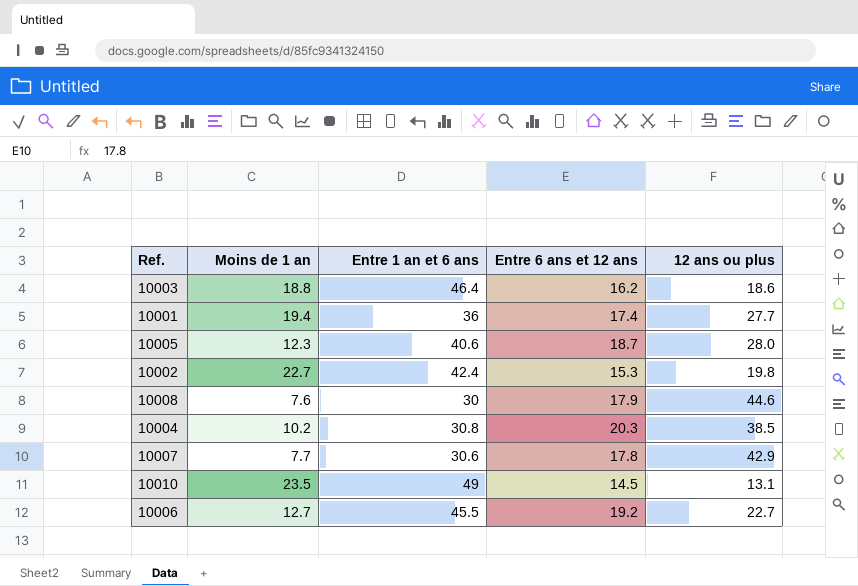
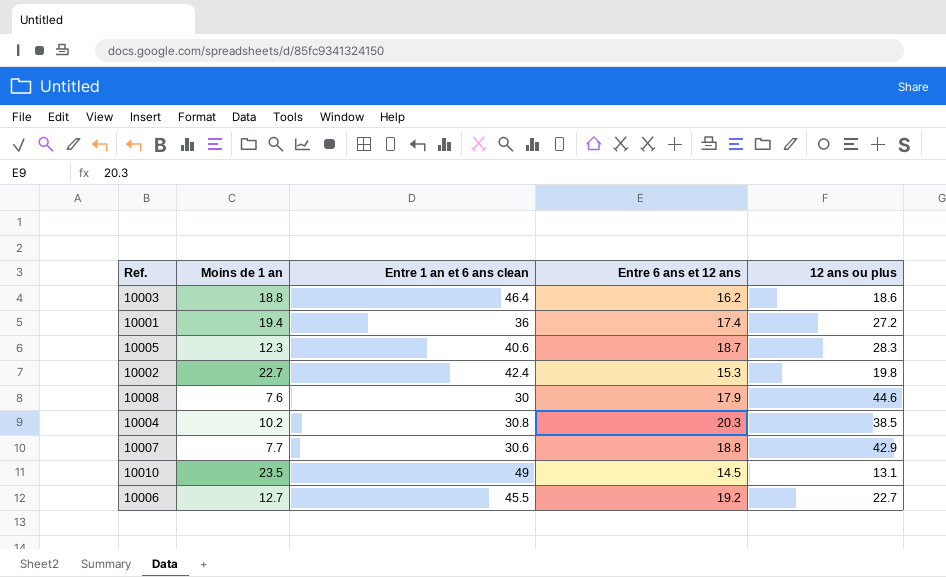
column name: Entre 1 an et 6 ans -> Entre 1 an et 6 ans clean
10001 | 12 ans ou plus: 27.7 -> 27.2
10005 | 12 ans ou plus: 28.0 -> 28.3
10007 | Entre 6 ans et 12 ans: 17.8 -> 18.8

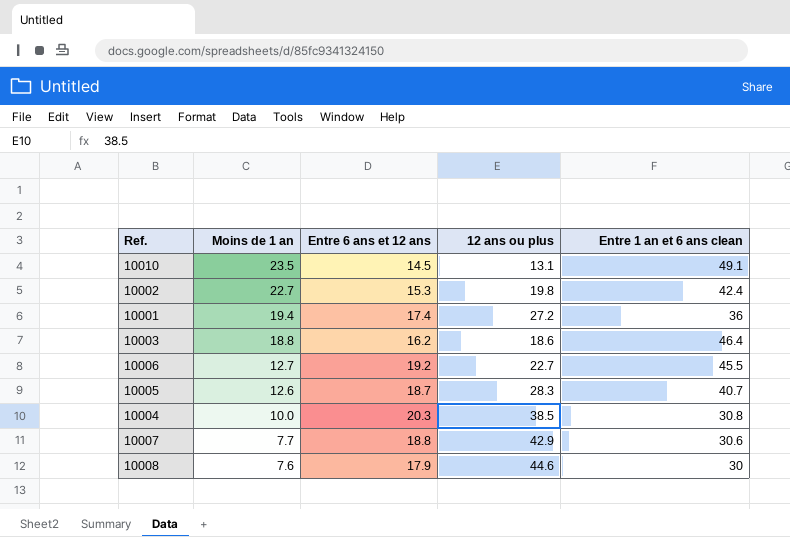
row order: none -> Moins de 1 an descending
column Entre 1 an et 6 ans clean | position: 3 -> 5
10010 | Entre 1 an et 6 ans clean: 49 -> 49.1
10005 | Moins de 1 an: 12.3 -> 12.6
10005 | Entre 1 an et 6 ans clean: 40.6 -> 40.7
10004 | Moins de 1 an: 10.2 -> 10.0

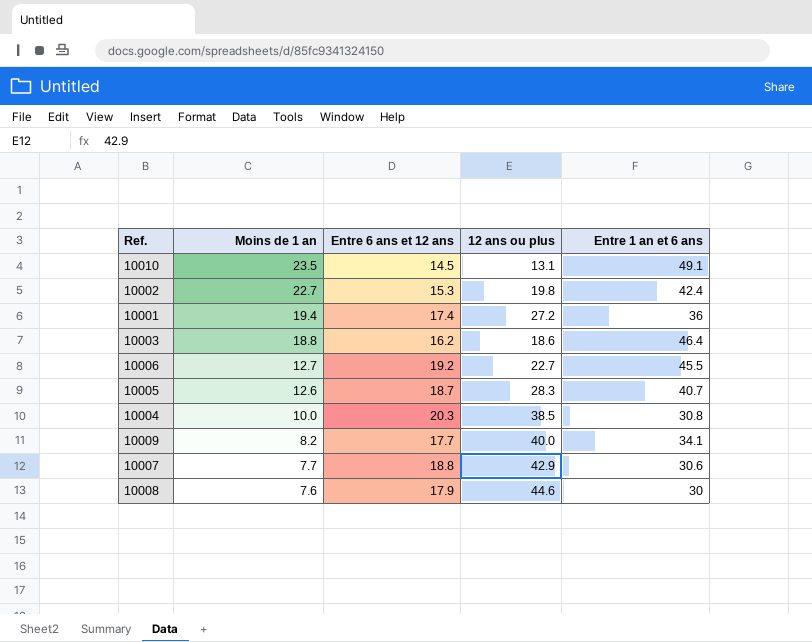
column name: Entre 1 an et 6 ans clean -> Entre 1 an et 6 ans
row 10009: none -> 8.2 | 17.7 | 40.0 | 34.1

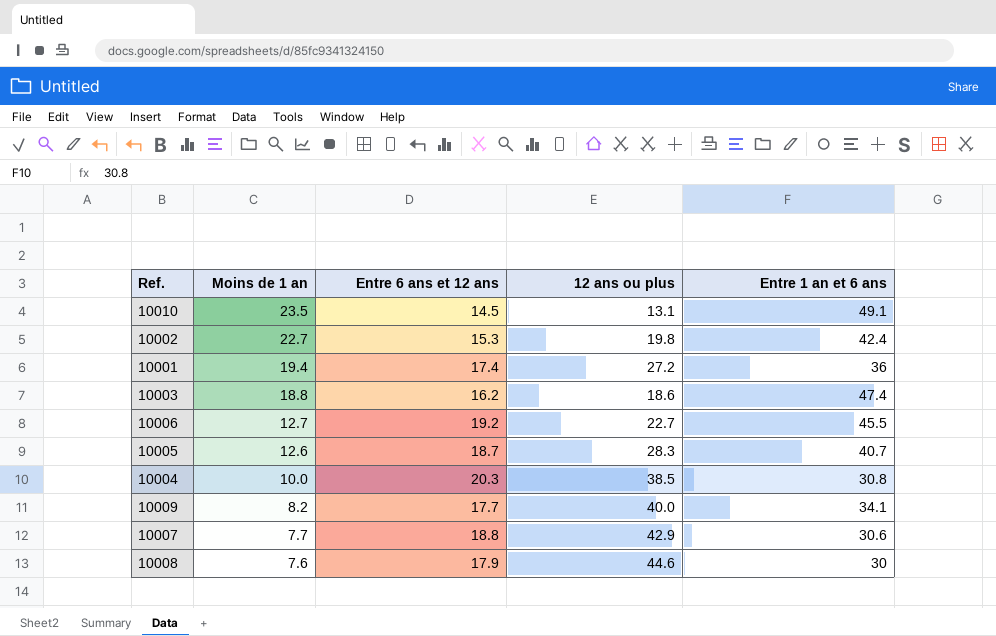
10003 | Entre 1 an et 6 ans: 46.4 -> 47.4

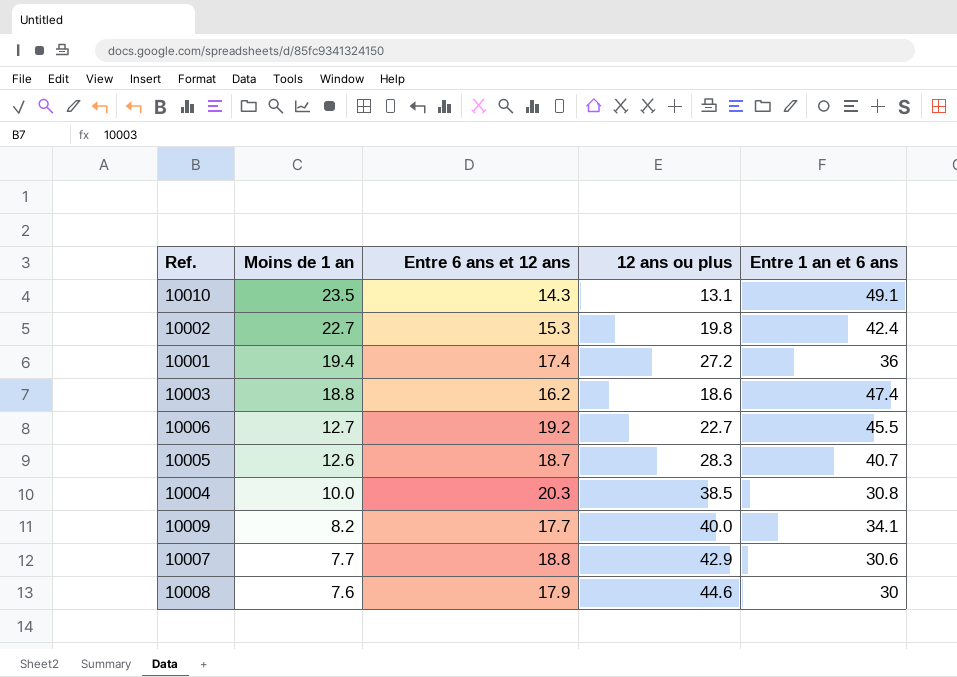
10010 | Entre 6 ans et 12 ans: 14.5 -> 14.3

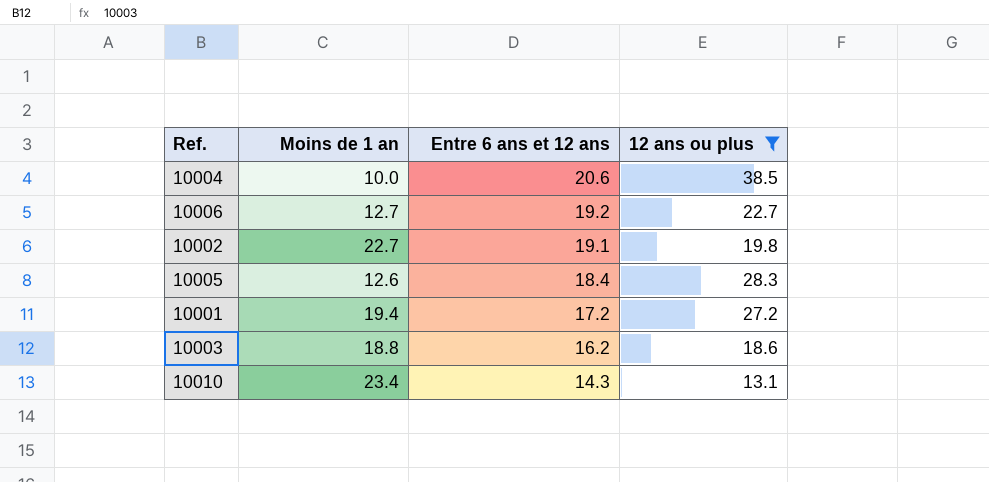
filter: none -> 12 ans ou plus <= 38.5
row order: Moins de 1 an descending -> Entre 6 ans et 12 ans descending
column Entre 1 an et 6 ans | position: 5 -> none
10004 | Entre 6 ans et 12 ans: 20.3 -> 20.6
10002 | Entre 6 ans et 12 ans: 15.3 -> 19.1
10005 | Entre 6 ans et 12 ans: 18.7 -> 18.4
10001 | Entre 6 ans et 12 ans: 17.4 -> 17.2
10010 | Moins de 1 an: 23.5 -> 23.4

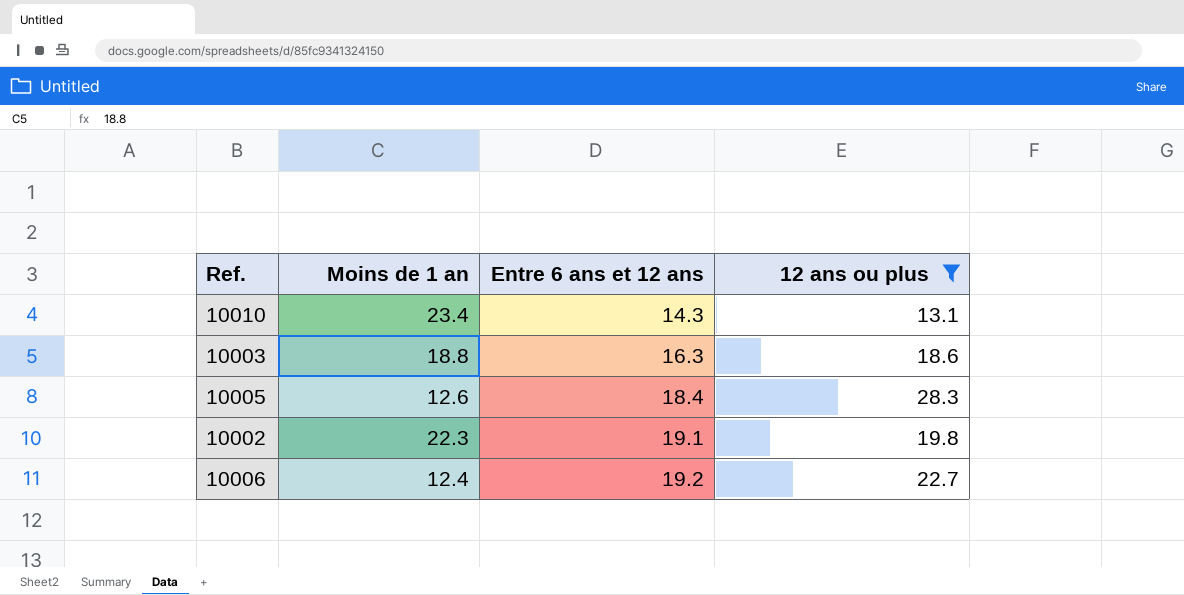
row order: Entre 6 ans et 12 ans descending -> Entre 6 ans et 12 ans ascending
row 10004: 10.0 | 20.6 | 38.5 -> none
row 10001: 19.4 | 17.2 | 27.2 -> none
10003 | Entre 6 ans et 12 ans: 16.2 -> 16.3
10002 | Moins de 1 an: 22.7 -> 22.3
10006 | Moins de 1 an: 12.7 -> 12.4

